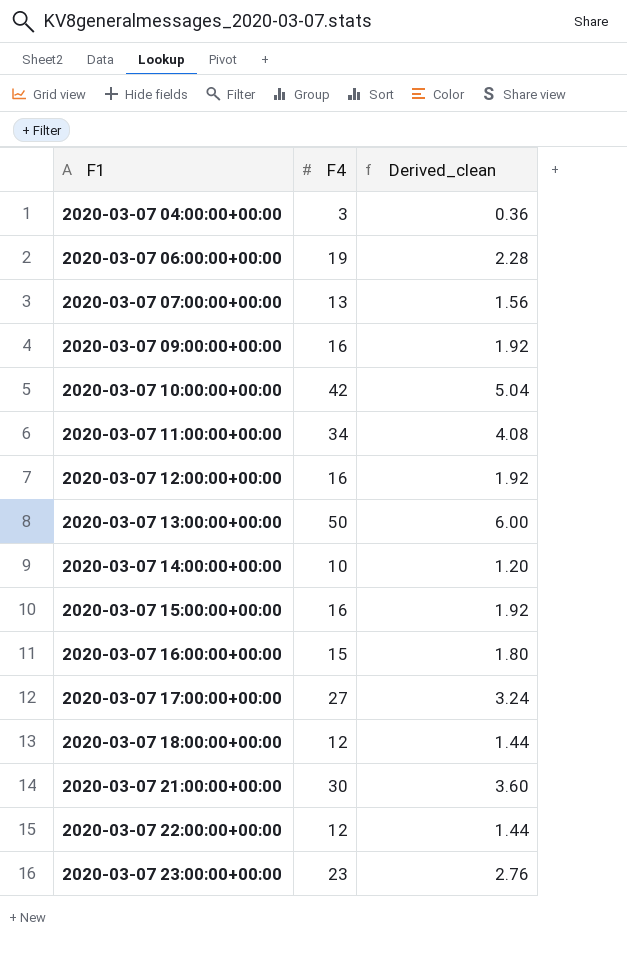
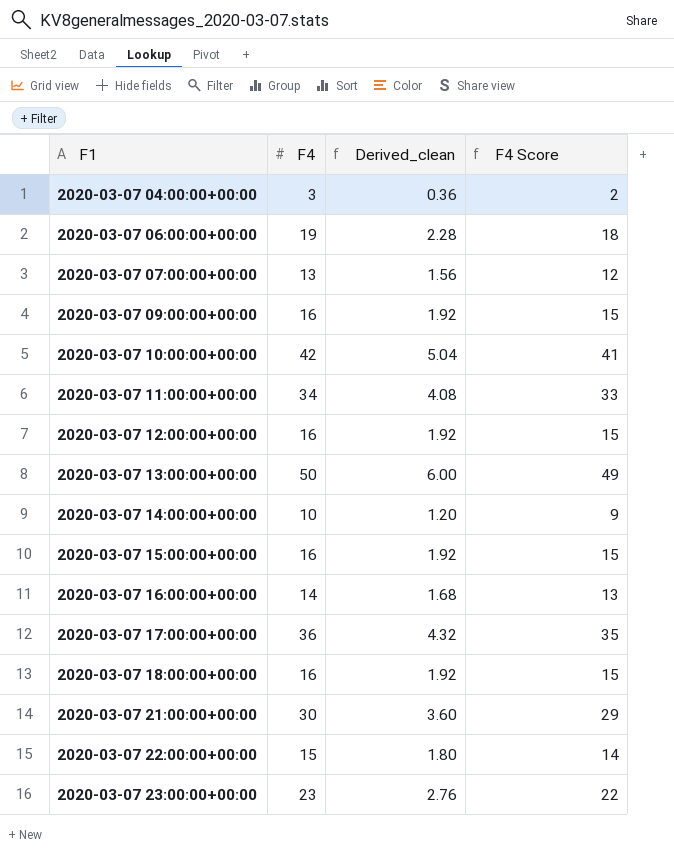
column F4 Score | formula: none -> [F4] - 1
2020-03-07 16:00:00+00:00 | F4: 15 -> 14
2020-03-07 16:00:00+00:00 | Derived_clean: 1.80 -> 1.68
2020-03-07 17:00:00+00:00 | F4: 27 -> 36
2020-03-07 17:00:00+00:00 | Derived_clean: 3.24 -> 4.32
2020-03-07 18:00:00+00:00 | F4: 12 -> 16
2020-03-07 18:00:00+00:00 | Derived_clean: 1.44 -> 1.92
2020-03-07 22:00:00+00:00 | F4: 12 -> 15
2020-03-07 22:00:00+00:00 | Derived_clean: 1.44 -> 1.80

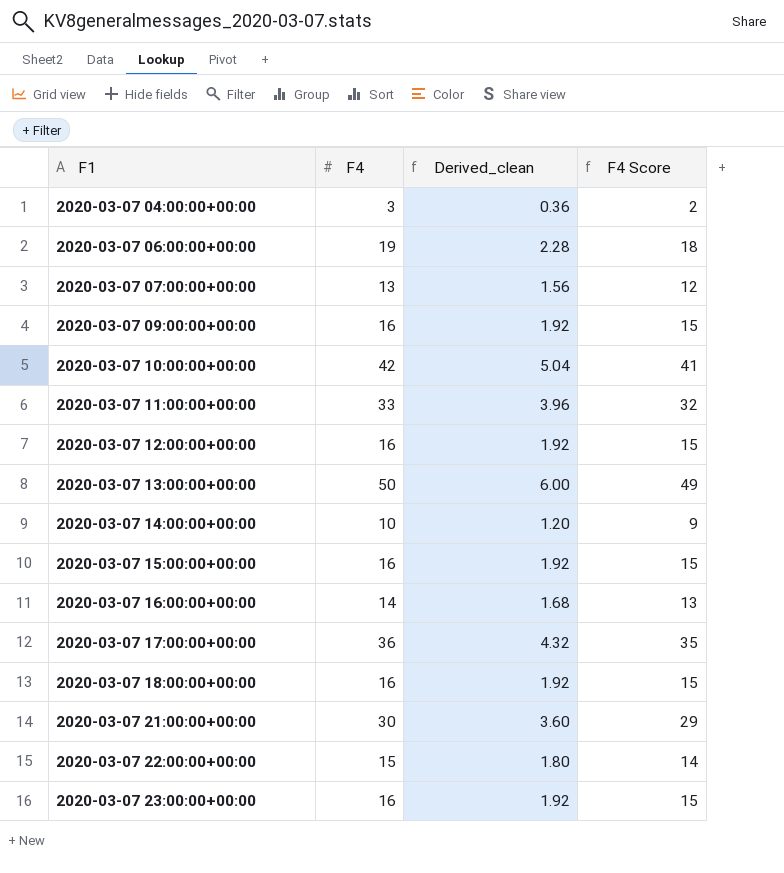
2020-03-07 11:00:00+00:00 | F4: 34 -> 33
2020-03-07 11:00:00+00:00 | Derived_clean: 4.08 -> 3.96
2020-03-07 11:00:00+00:00 | F4 Score: 33 -> 32
2020-03-07 23:00:00+00:00 | F4: 23 -> 16
2020-03-07 23:00:00+00:00 | Derived_clean: 2.76 -> 1.92
2020-03-07 23:00:00+00:00 | F4 Score: 22 -> 15

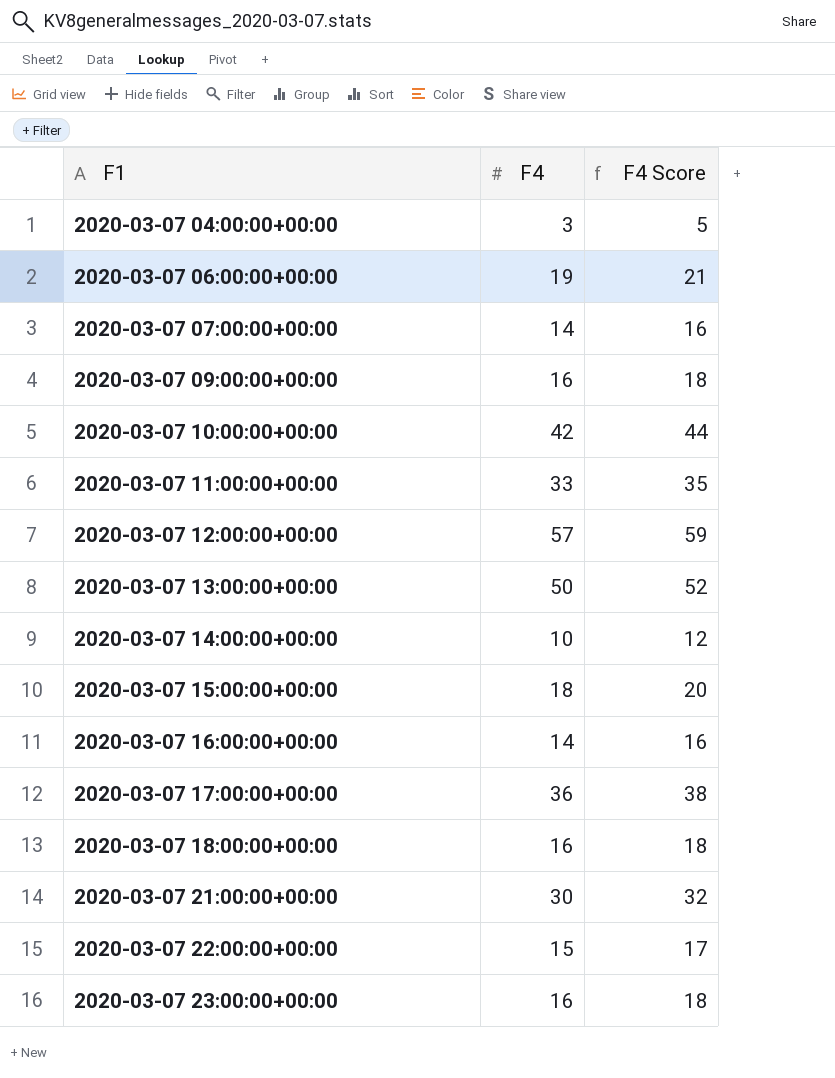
column Derived_clean | formula: [F4] * 0.12 -> none
column F4 Score | formula: [F4] - 1 -> [F4] + 2
2020-03-07 07:00:00+00:00 | F4: 13 -> 14
2020-03-07 12:00:00+00:00 | F4: 16 -> 57
2020-03-07 15:00:00+00:00 | F4: 16 -> 18

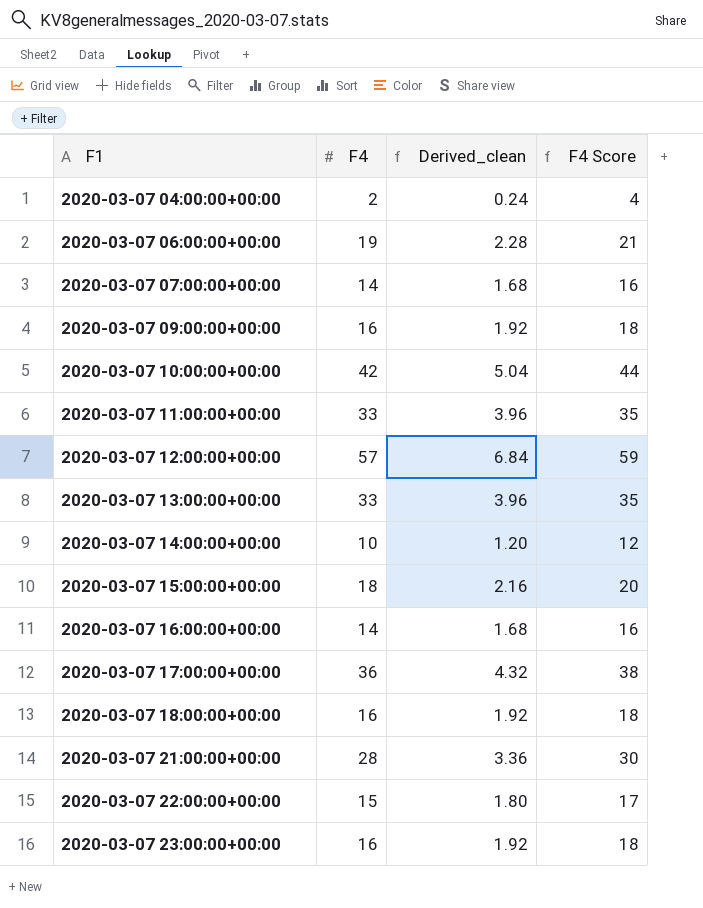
column Derived_clean | formula: none -> [F4] * 0.12
2020-03-07 04:00:00+00:00 | F4: 3 -> 2
2020-03-07 04:00:00+00:00 | F4 Score: 5 -> 4
2020-03-07 13:00:00+00:00 | F4: 50 -> 33
2020-03-07 13:00:00+00:00 | F4 Score: 52 -> 35
2020-03-07 21:00:00+00:00 | F4: 30 -> 28
2020-03-07 21:00:00+00:00 | F4 Score: 32 -> 30

